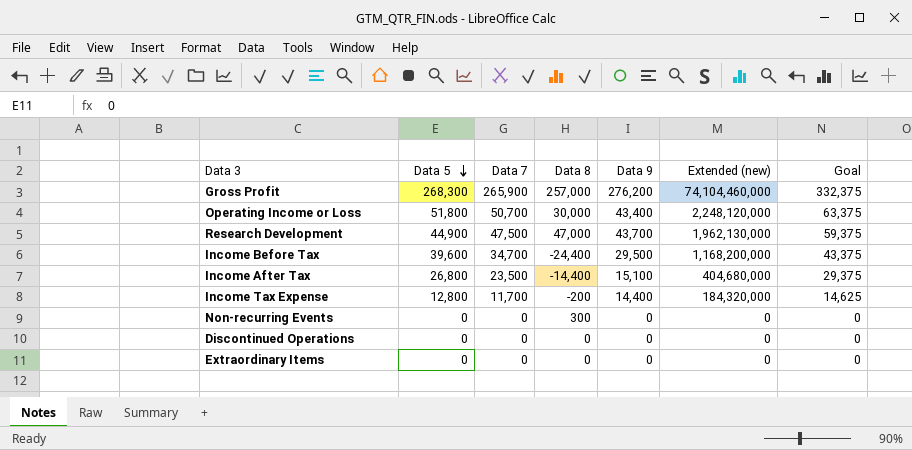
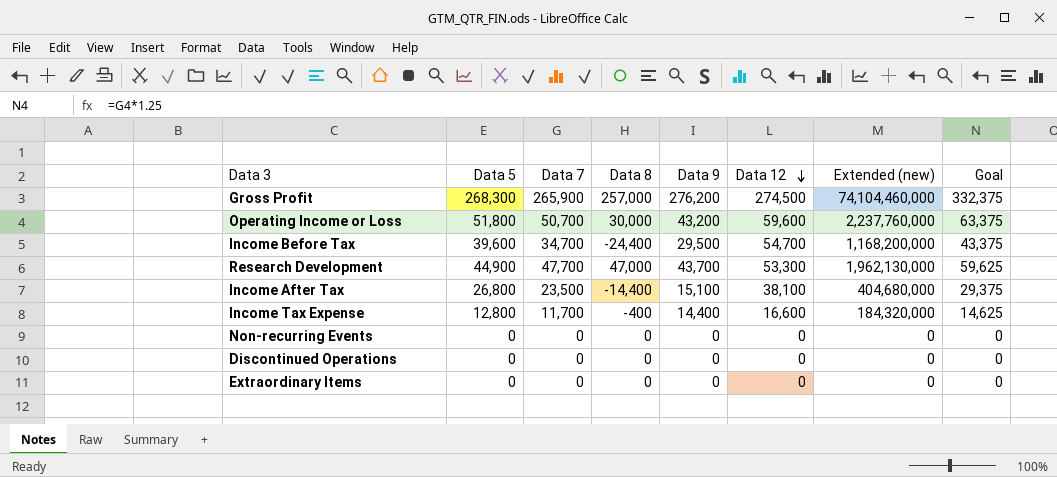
row order: Data 5 descending -> Data 12 descending
column Data 12 | position: none -> 6
Operating Income or Loss | Data 9: 43,400 -> 43,200
Operating Income or Loss | Extended (new): 2,248,120,000 -> 2,237,760,000
Research Development | Data 7: 47,500 -> 47,700
Research Development | Goal: 59,375 -> 59,625
Income Tax Expense | Data 8: -200 -> -400
Non-recurring Events | Data 8: 300 -> 0

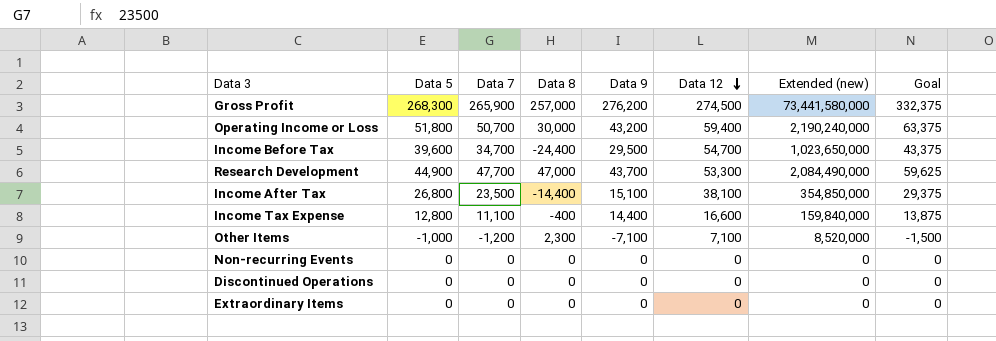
column Extended (new) | formula: [Data 5] * [Data 9] -> [Data 7] * [Data 9]
Operating Income or Loss | Data 12: 59,600 -> 59,400
Income Tax Expense | Data 7: 11,700 -> 11,100
Income Tax Expense | Goal: 14,625 -> 13,875
row Other Items: none -> -1,000 | -1,200 | 2,300 | -7,100 | 7,100 | 8,520,000 | -1,500

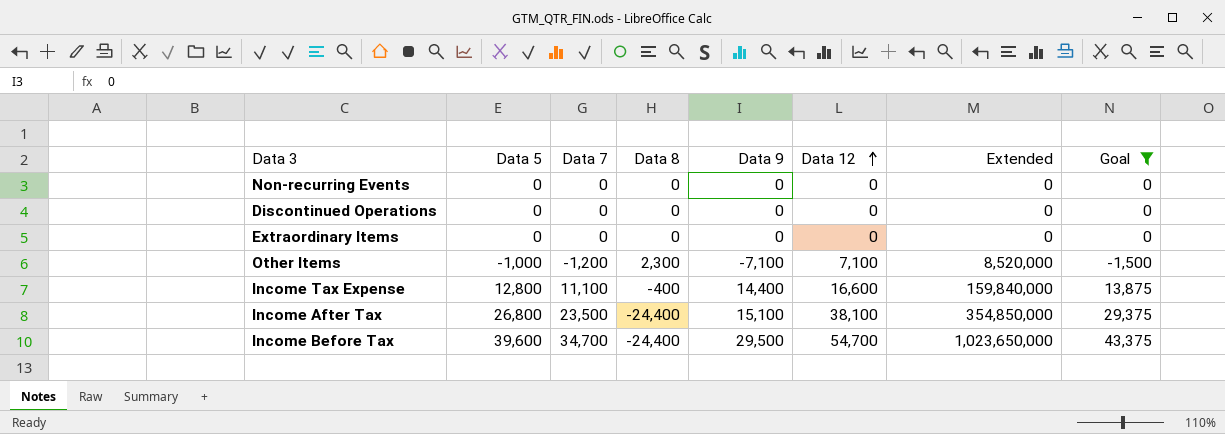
filter: none -> Goal <= 43,375
row order: Data 12 descending -> Data 12 ascending
column name: Extended (new) -> Extended
Income After Tax | Data 8: -14,400 -> -24,400

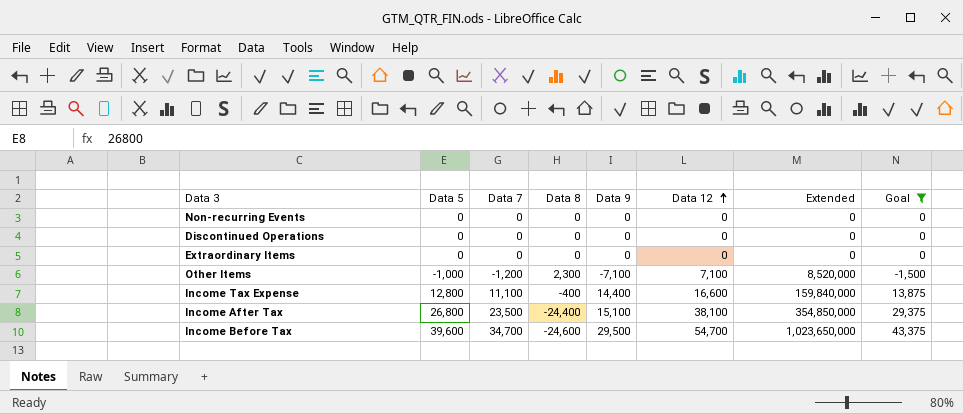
Income Before Tax | Data 8: -24,400 -> -24,600

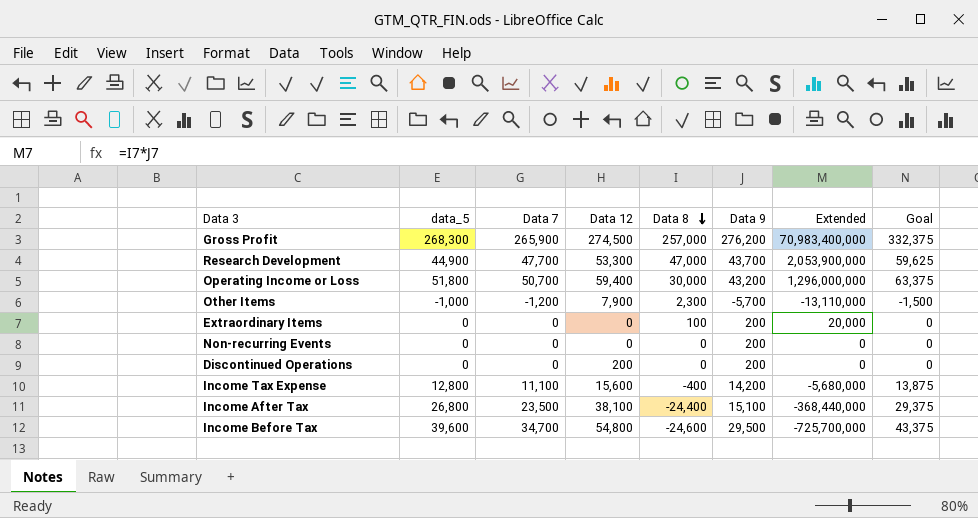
filter: Goal <= 43,375 -> none
row order: Data 12 ascending -> Data 8 descending
column name: Data 5 -> data_5
column Data 12 | position: 6 -> 4
column Extended | formula: [Data 7] * [Data 9] -> [Data 8] * [Data 9]
Other Items | Data 12: 7,100 -> 7,900
Other Items | Data 9: -7,100 -> -5,700
Extraordinary Items | Data 8: 0 -> 100
Extraordinary Items | Data 9: 0 -> 200
Non-recurring Events | Data 9: 0 -> 200
Discontinued Operations | Data 12: 0 -> 200
Discontinued Operations | Data 9: 0 -> 200
Income Tax Expense | Data 12: 16,600 -> 15,600
Income Tax Expense | Data 9: 14,400 -> 14,200
Income Before Tax | Data 12: 54,700 -> 54,800

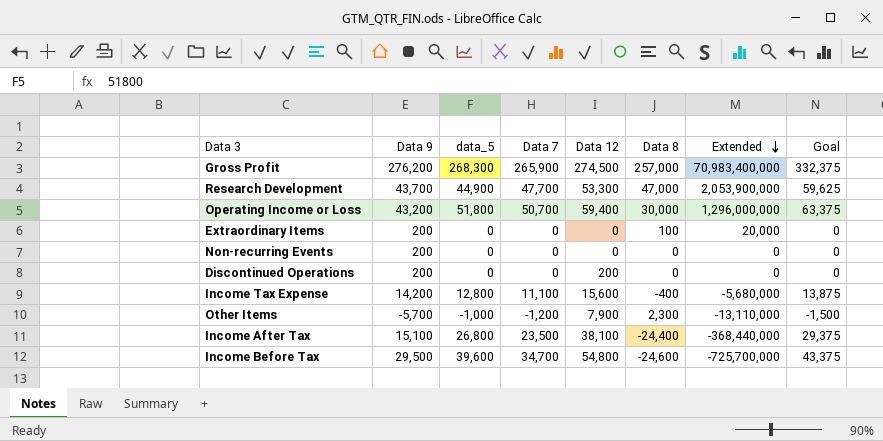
row order: Data 8 descending -> Extended descending
column Data 9 | position: 6 -> 2

